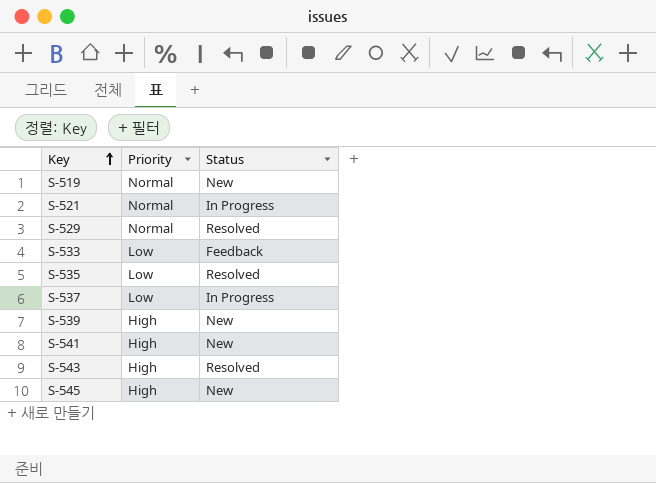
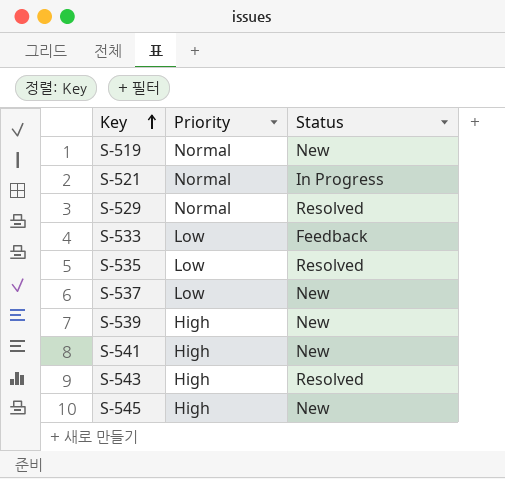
S-537 | Status: In Progress -> New

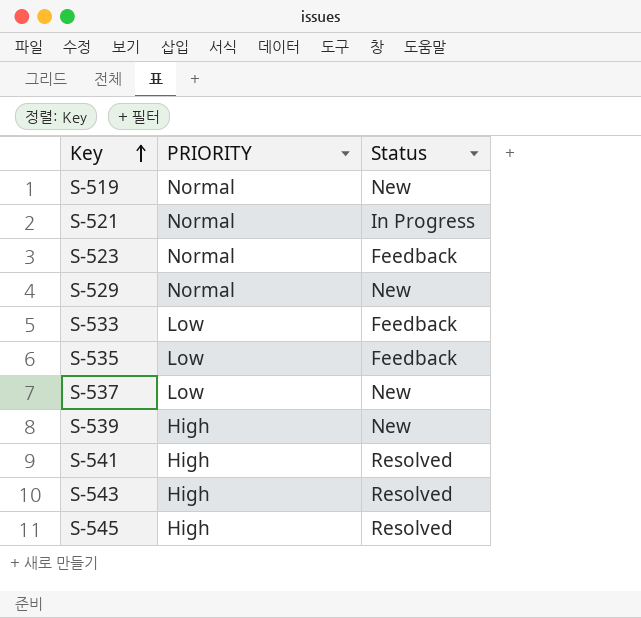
column name: Priority -> PRIORITY
row S-523: none -> Normal | Feedback
S-529 | Status: Resolved -> New
S-535 | Status: Resolved -> Feedback
S-541 | Status: New -> Resolved
S-545 | Status: New -> Resolved

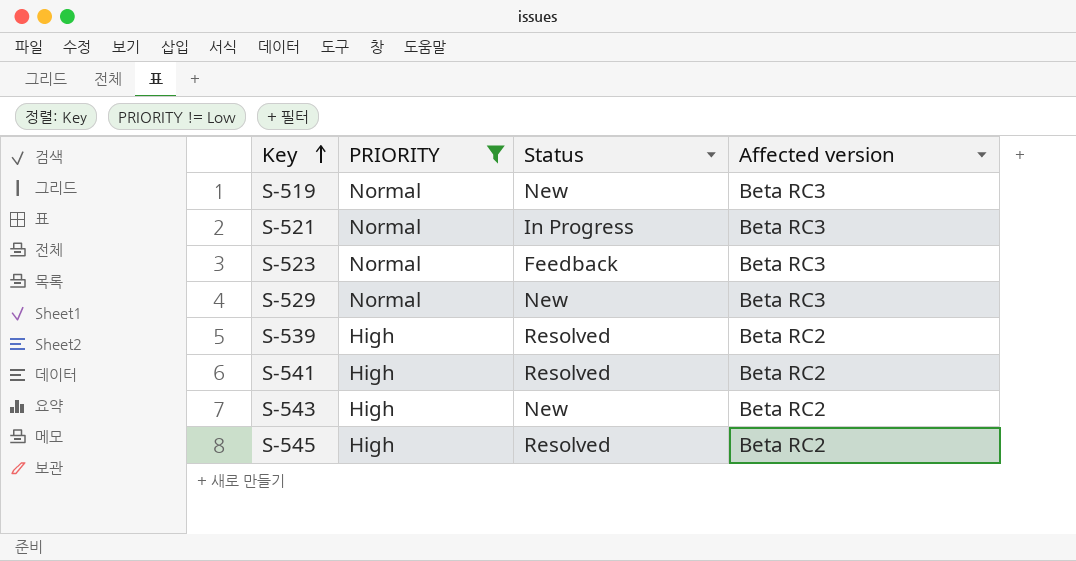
filter: none -> PRIORITY != Low
column Affected version | position: none -> 4
S-539 | Status: New -> Resolved
S-543 | Status: Resolved -> New

